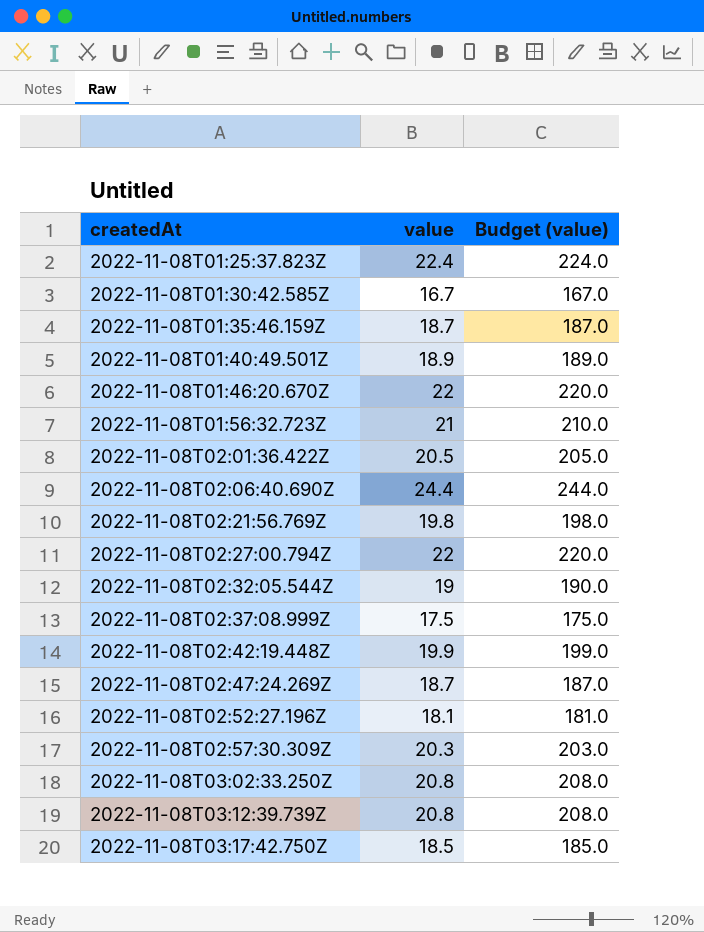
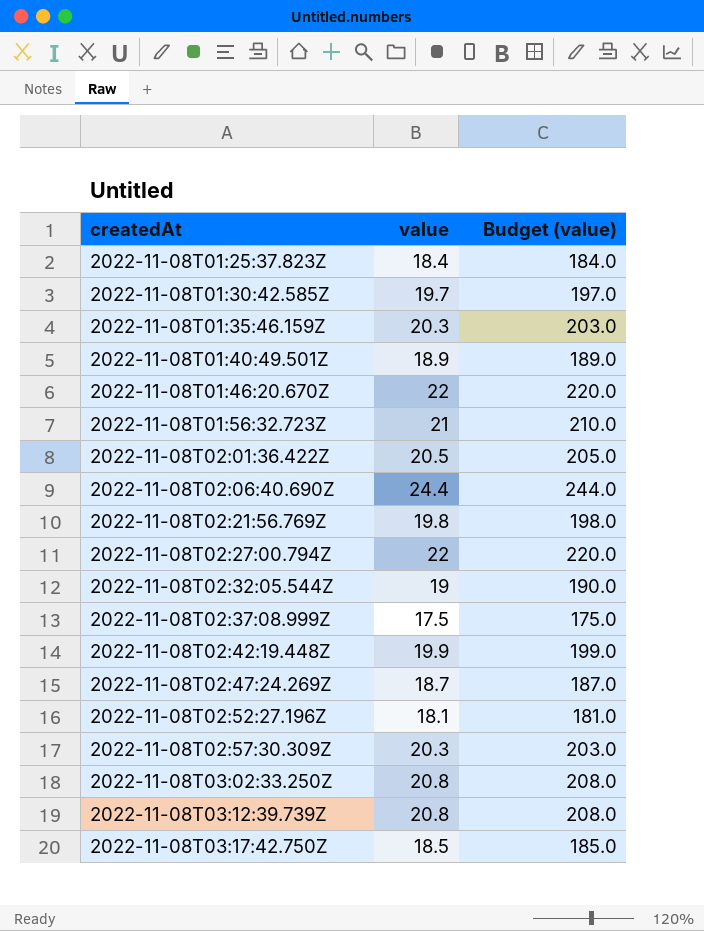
2022-11-08T01:25:37.823Z | value: 22.4 -> 18.4
2022-11-08T01:25:37.823Z | Budget (value): 224.0 -> 184.0
2022-11-08T01:30:42.585Z | value: 16.7 -> 19.7
2022-11-08T01:30:42.585Z | Budget (value): 167.0 -> 197.0
2022-11-08T01:35:46.159Z | value: 18.7 -> 20.3
2022-11-08T01:35:46.159Z | Budget (value): 187.0 -> 203.0

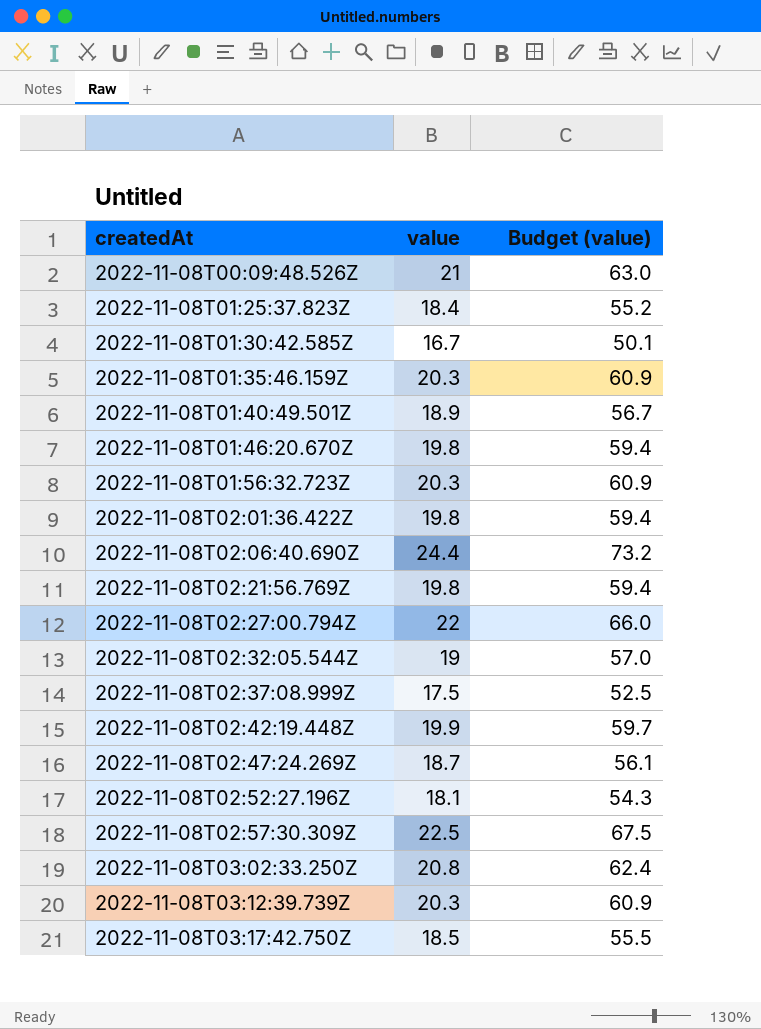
column Budget (value) | formula: [value] * 10 -> [value] * 3
row 2022-11-08T00:09:48.526Z: none -> 21 | 63.0
2022-11-08T01:30:42.585Z | value: 19.7 -> 16.7
2022-11-08T01:46:20.670Z | value: 22 -> 19.8
2022-11-08T01:56:32.723Z | value: 21 -> 20.3
2022-11-08T02:01:36.422Z | value: 20.5 -> 19.8
2022-11-08T02:57:30.309Z | value: 20.3 -> 22.5
2022-11-08T03:12:39.739Z | value: 20.8 -> 20.3

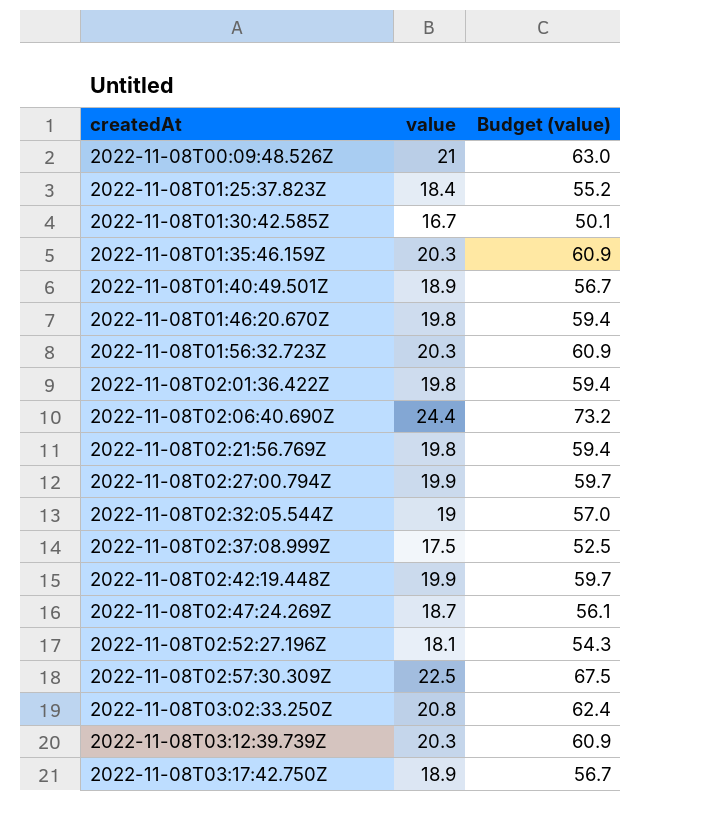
2022-11-08T02:27:00.794Z | value: 22 -> 19.9
2022-11-08T02:27:00.794Z | Budget (value): 66.0 -> 59.7
2022-11-08T03:17:42.750Z | value: 18.5 -> 18.9
2022-11-08T03:17:42.750Z | Budget (value): 55.5 -> 56.7

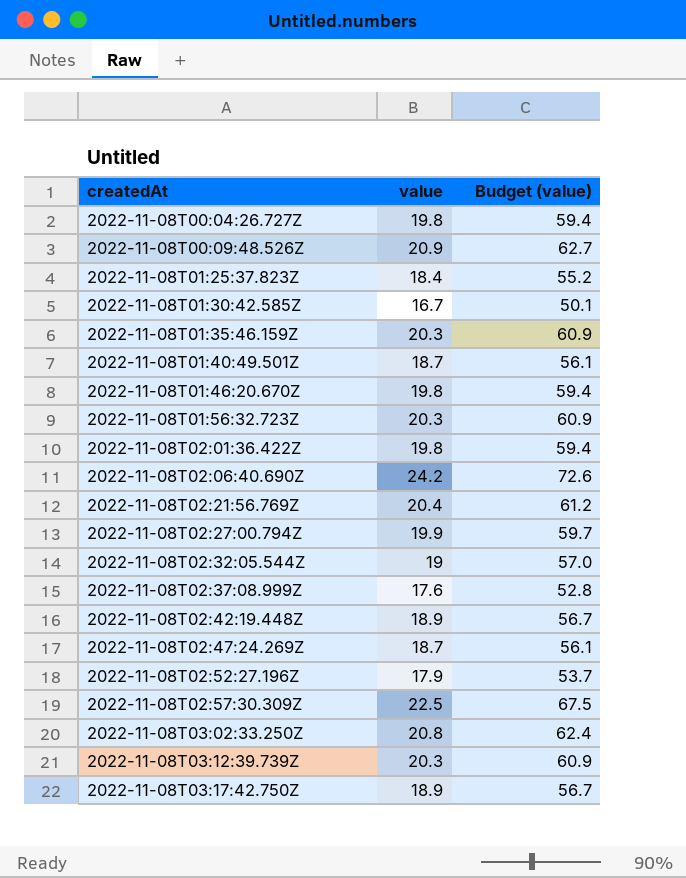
row 2022-11-08T00:04:26.727Z: none -> 19.8 | 59.4
2022-11-08T00:09:48.526Z | value: 21 -> 20.9
2022-11-08T00:09:48.526Z | Budget (value): 63.0 -> 62.7
2022-11-08T01:40:49.501Z | value: 18.9 -> 18.7
2022-11-08T01:40:49.501Z | Budget (value): 56.7 -> 56.1
2022-11-08T02:06:40.690Z | value: 24.4 -> 24.2
2022-11-08T02:06:40.690Z | Budget (value): 73.2 -> 72.6
2022-11-08T02:21:56.769Z | value: 19.8 -> 20.4
2022-11-08T02:21:56.769Z | Budget (value): 59.4 -> 61.2
2022-11-08T02:37:08.999Z | value: 17.5 -> 17.6
2022-11-08T02:37:08.999Z | Budget (value): 52.5 -> 52.8
2022-11-08T02:42:19.448Z | value: 19.9 -> 18.9
2022-11-08T02:42:19.448Z | Budget (value): 59.7 -> 56.7
2022-11-08T02:52:27.196Z | value: 18.1 -> 17.9
2022-11-08T02:52:27.196Z | Budget (value): 54.3 -> 53.7

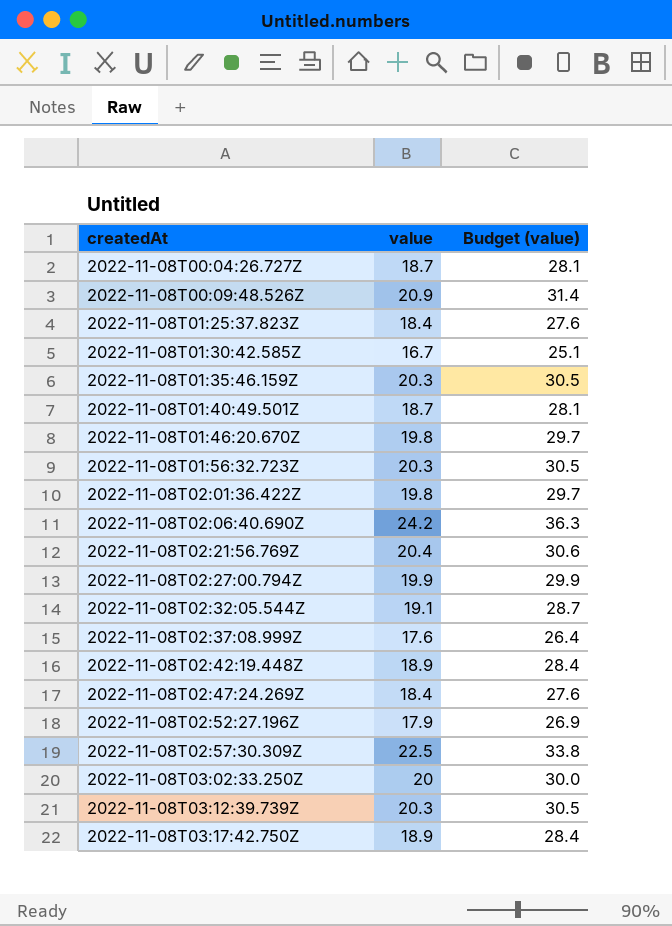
column Budget (value) | formula: [value] * 3 -> [value] * 1.5
2022-11-08T00:04:26.727Z | value: 19.8 -> 18.7
2022-11-08T02:32:05.544Z | value: 19 -> 19.1
2022-11-08T02:47:24.269Z | value: 18.7 -> 18.4
2022-11-08T03:02:33.250Z | value: 20.8 -> 20

